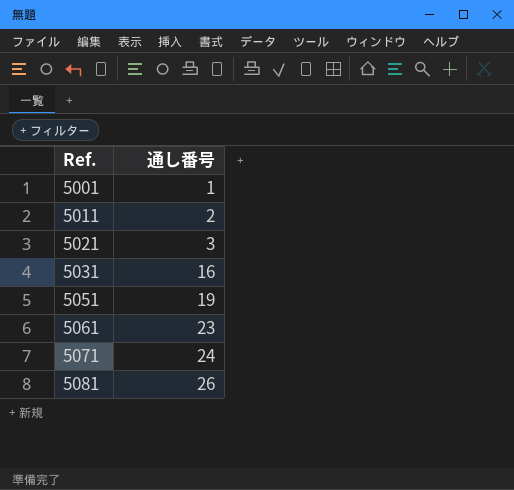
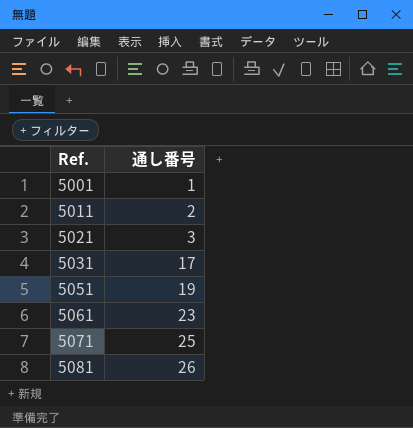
5031 | 通し番号: 16 -> 17
5071 | 通し番号: 24 -> 25

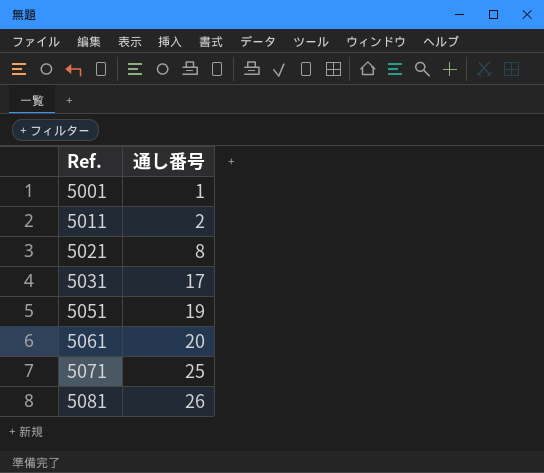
5021 | 通し番号: 3 -> 8
5061 | 通し番号: 23 -> 20

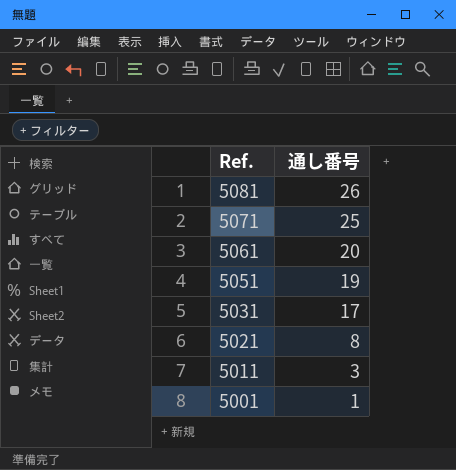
row order: Ref. ascending -> Ref. descending
5011 | 通し番号: 2 -> 3

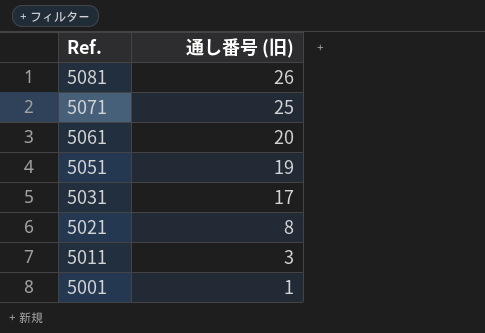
column name: 通し番号 -> 通し番号 (旧)

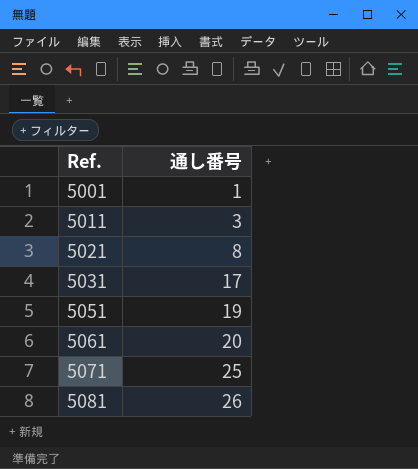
row order: Ref. descending -> Ref. ascending
column name: 通し番号 (旧) -> 通し番号

